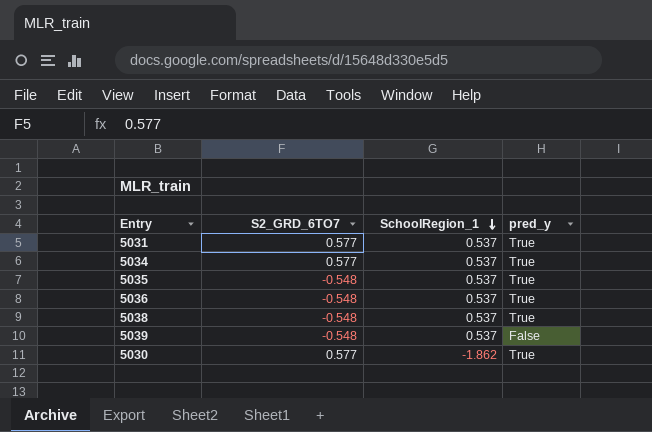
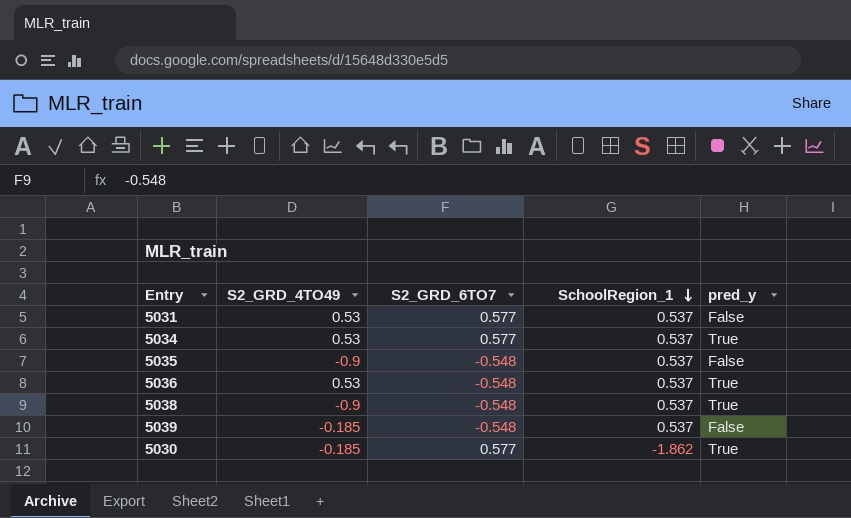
column S2_GRD_4TO49 | position: none -> 2
5031 | pred_y: True -> False
5035 | pred_y: True -> False

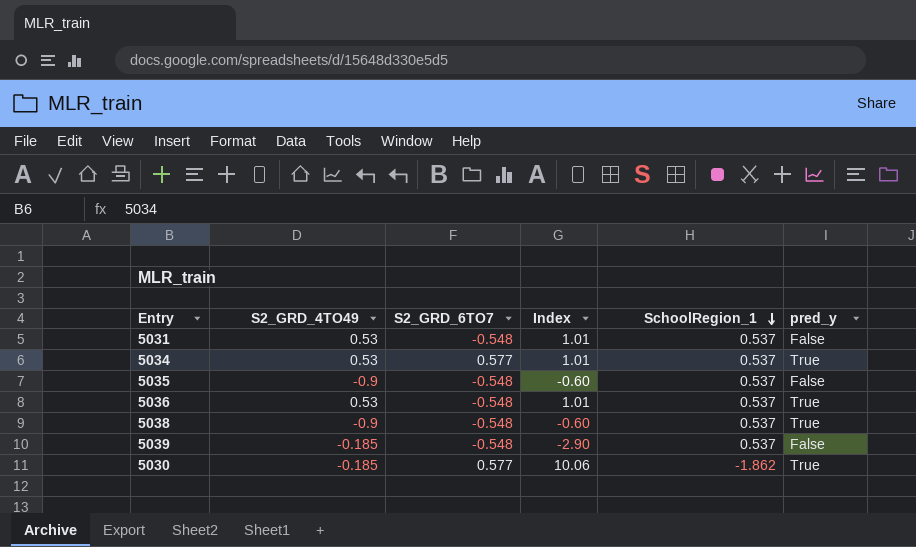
column Index | formula: none -> [SchoolRegion_1] / [S2_GRD_4TO49]
5031 | S2_GRD_6TO7: 0.577 -> -0.548

